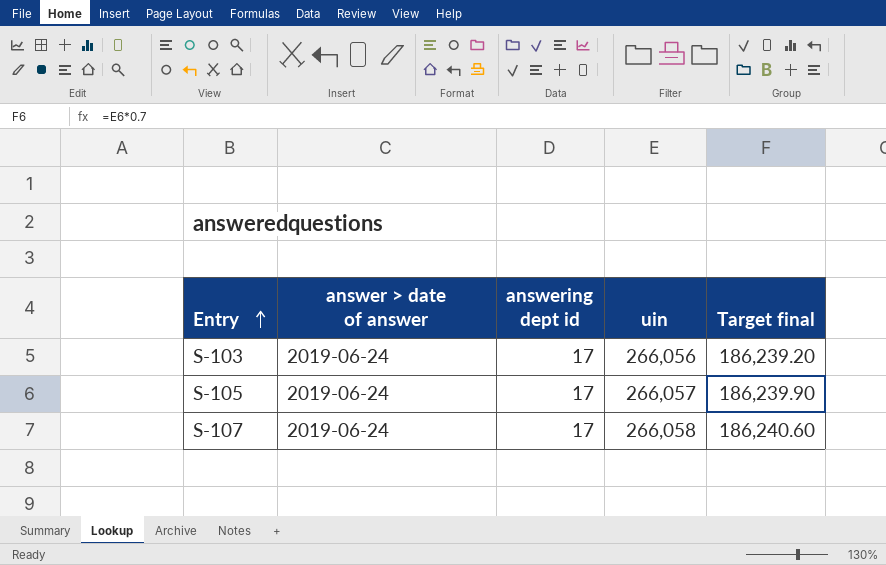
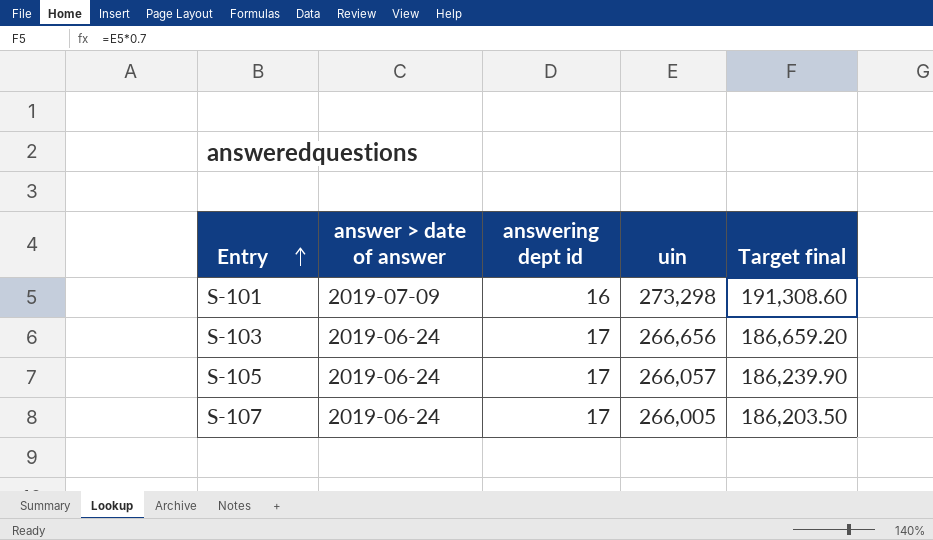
row S-101: none -> 2019-07-09 | 16 | 273,298 | 191,308.60
S-103 | uin: 266,056 -> 266,656
S-103 | Target final: 186,239.20 -> 186,659.20
S-107 | uin: 266,058 -> 266,005
S-107 | Target final: 186,240.60 -> 186,203.50

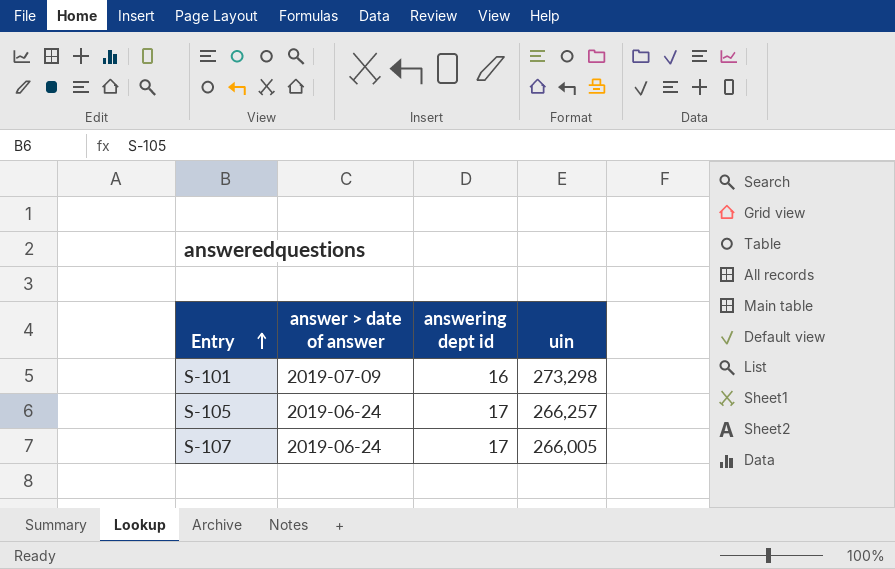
column Target final | formula: [uin] * 0.7 -> none
row S-103: 2019-06-24 | 17 | 266,656 | 186,659.20 -> none
S-105 | uin: 266,057 -> 266,257

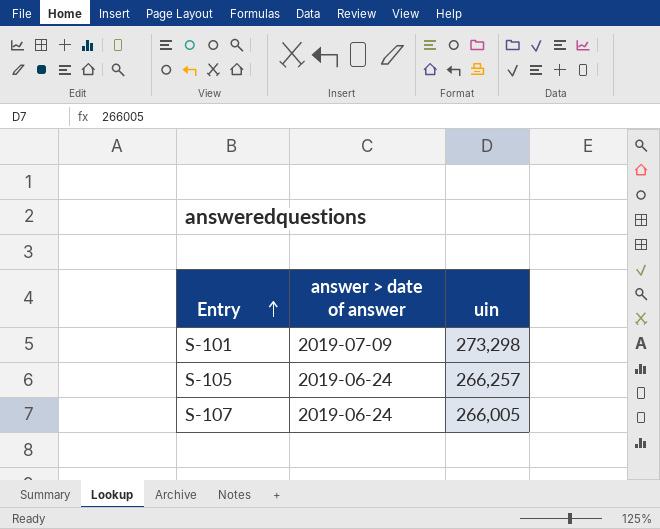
column answering dept id | position: 3 -> none

